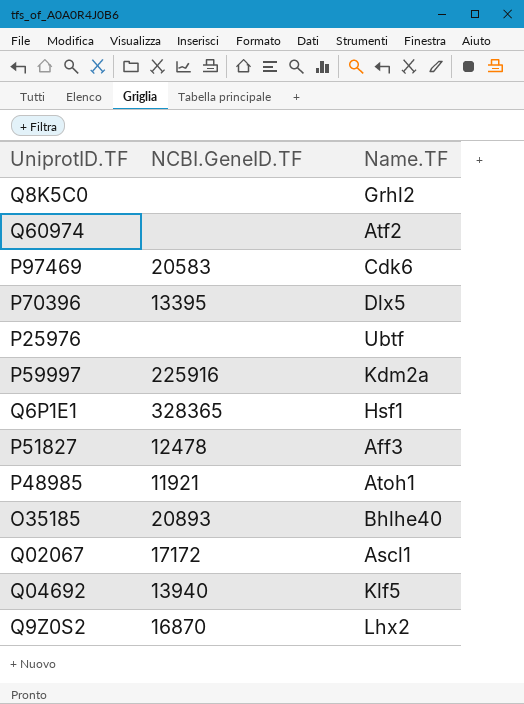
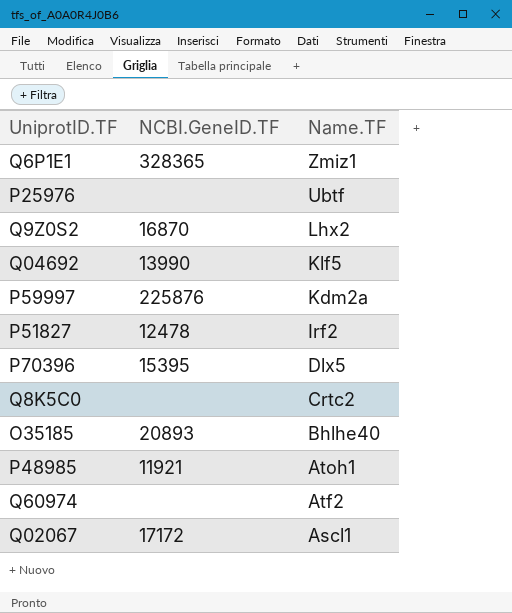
row order: none -> Name.TF descending
row P97469: 20583 | Cdk6 -> none
Q6P1E1 | Name.TF: Hsf1 -> Zmiz1
Q04692 | NCBI.GeneID.TF: 13940 -> 13990
P59997 | NCBI.GeneID.TF: 225916 -> 225876
P51827 | Name.TF: Aff3 -> Irf2
P70396 | NCBI.GeneID.TF: 13395 -> 15395
Q8K5C0 | Name.TF: Grhl2 -> Crtc2

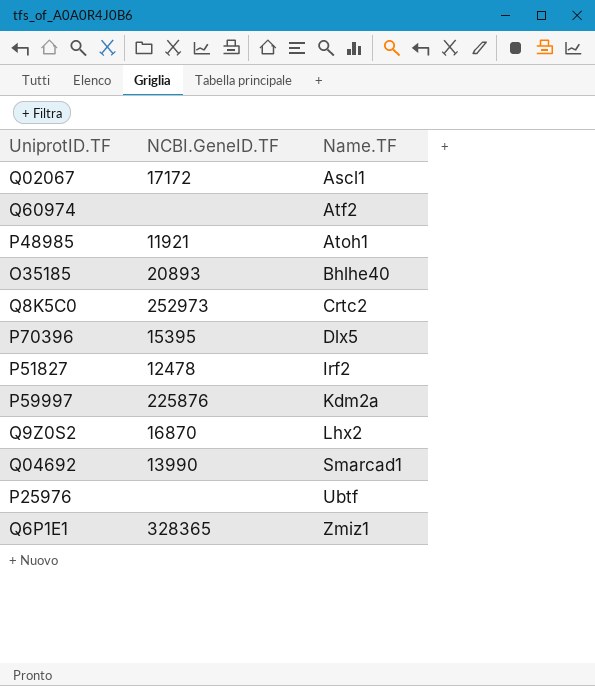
row order: Name.TF descending -> Name.TF ascending
Q8K5C0 | NCBI.GeneID.TF: none -> 252973
Q04692 | Name.TF: Klf5 -> Smarcad1

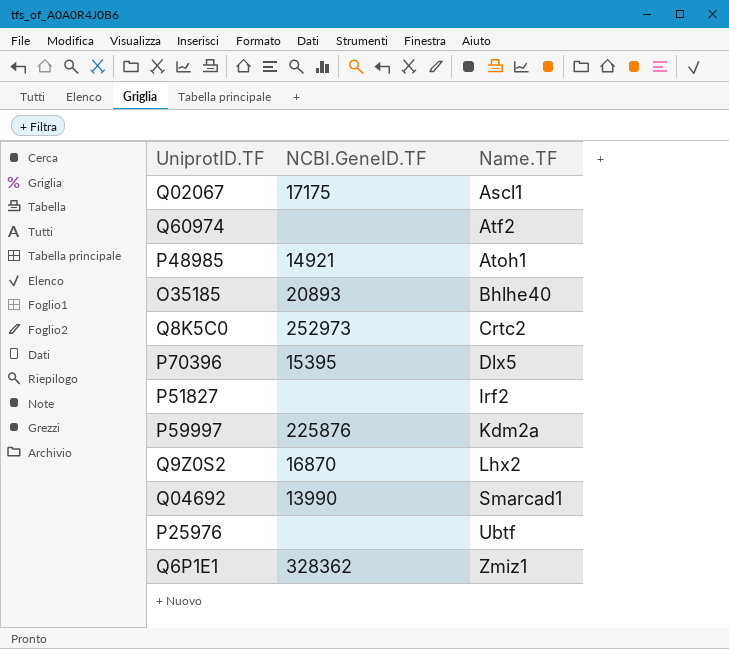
Q02067 | NCBI.GeneID.TF: 17172 -> 17175
P48985 | NCBI.GeneID.TF: 11921 -> 14921
P51827 | NCBI.GeneID.TF: 12478 -> none
Q6P1E1 | NCBI.GeneID.TF: 328365 -> 328362

